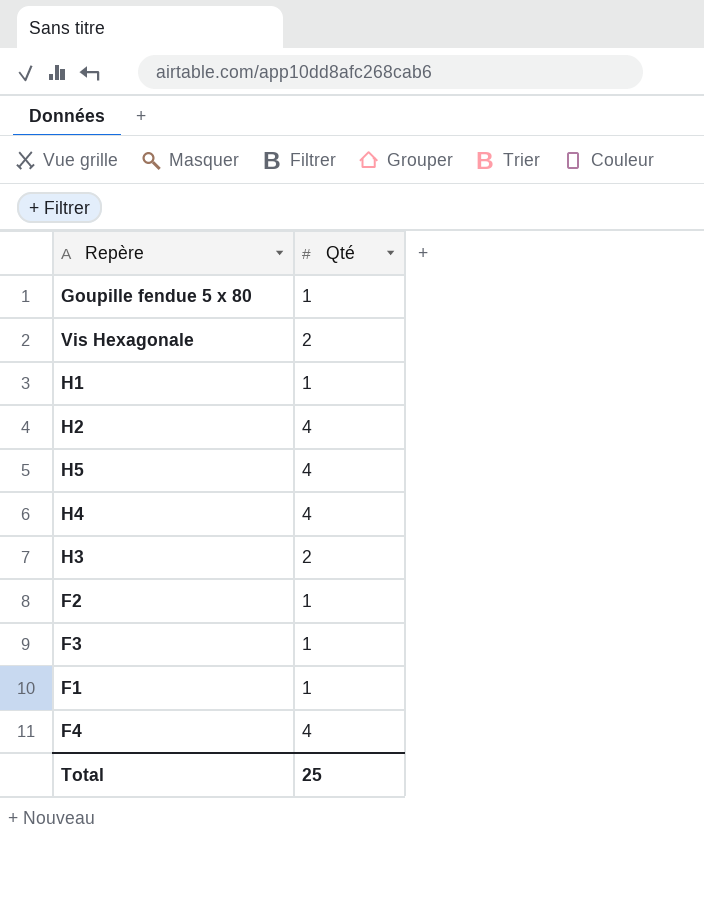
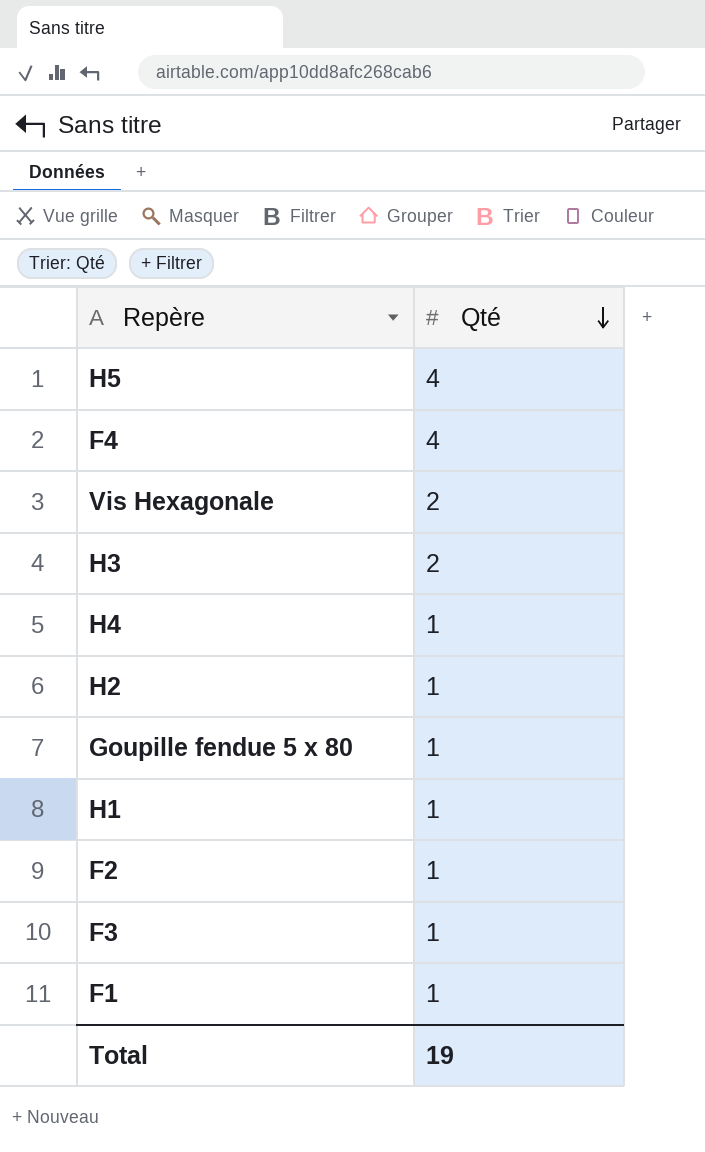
row order: none -> Qté descending
H4 | Qté: 4 -> 1
H2 | Qté: 4 -> 1
Total | Qté: 25 -> 19

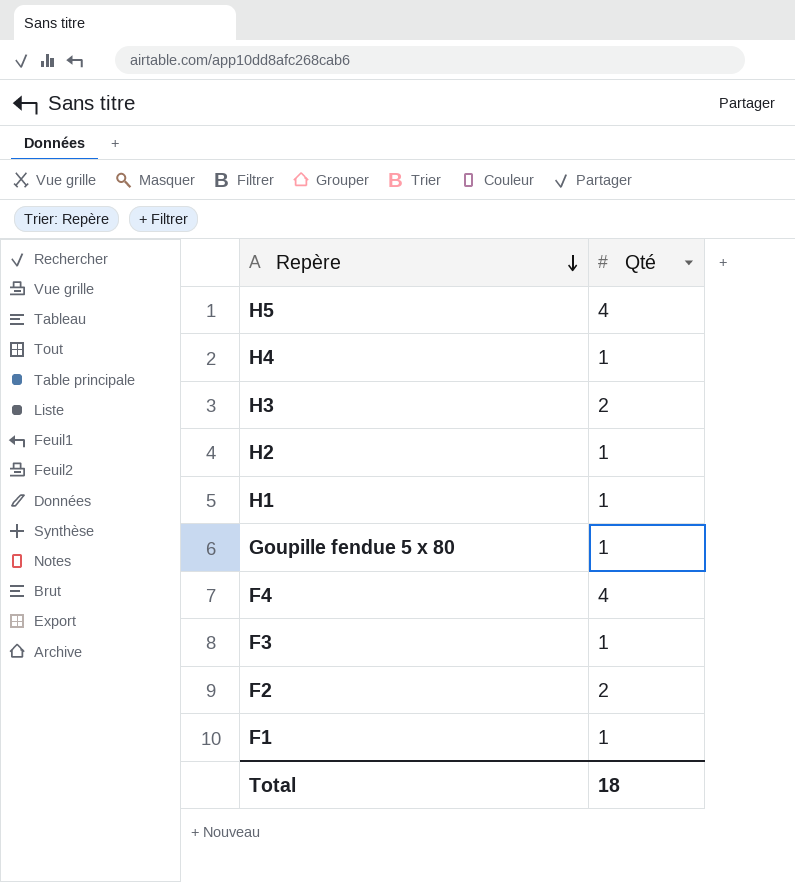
row order: Qté descending -> Repère descending
row Vis Hexagonale: 2 -> none
F2 | Qté: 1 -> 2
Total | Qté: 19 -> 18

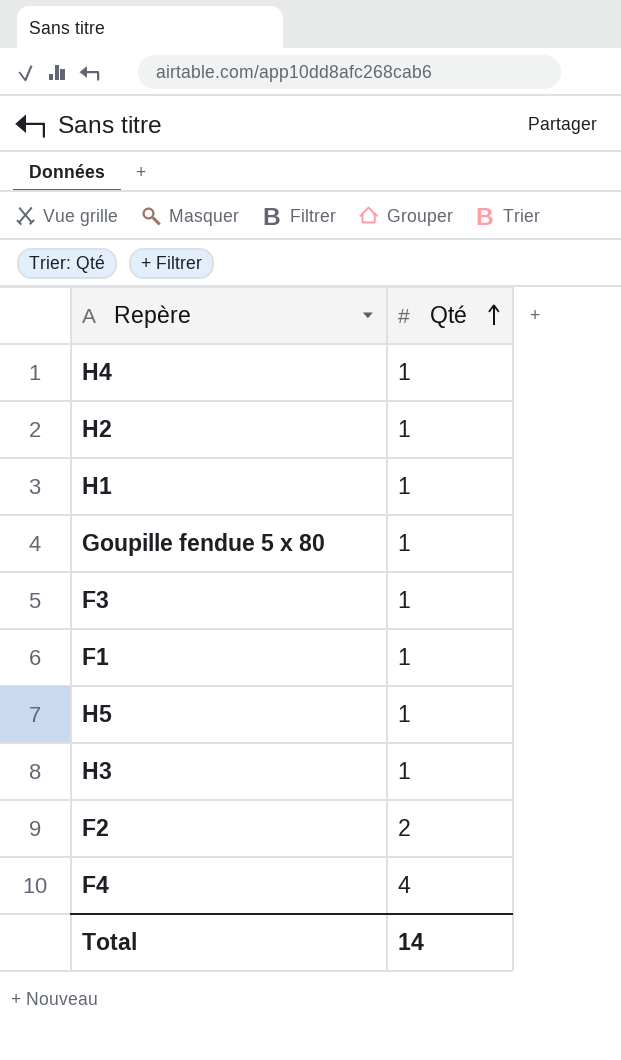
row order: Repère descending -> Qté ascending
H5 | Qté: 4 -> 1
H3 | Qté: 2 -> 1
Total | Qté: 18 -> 14

